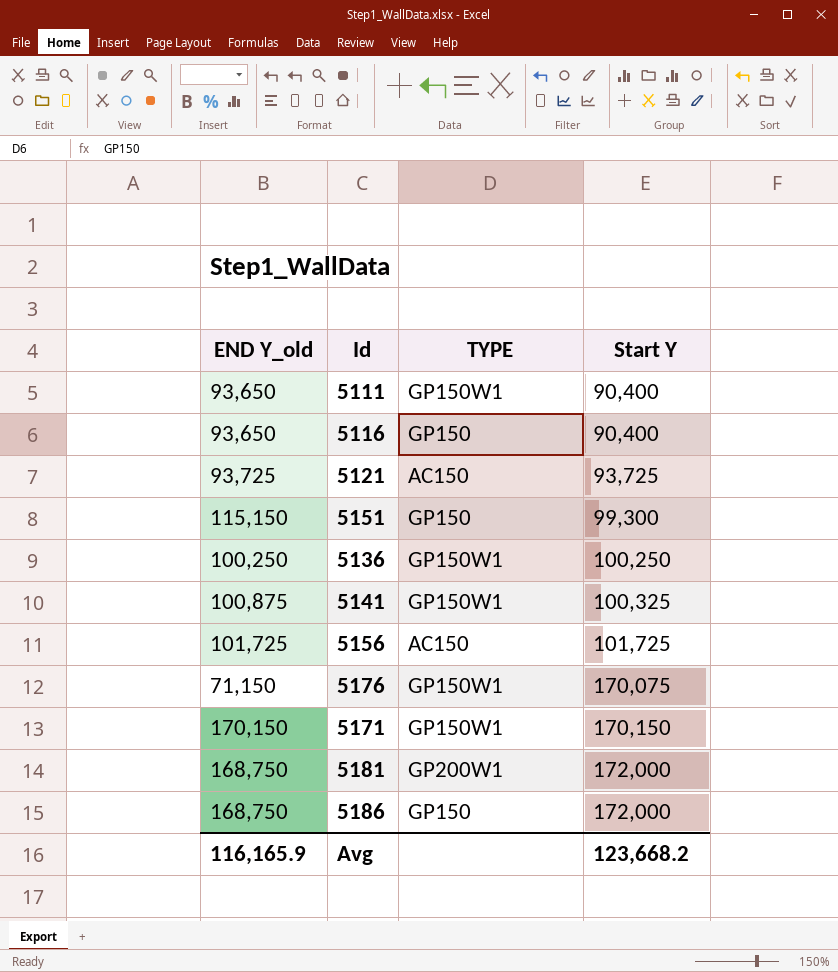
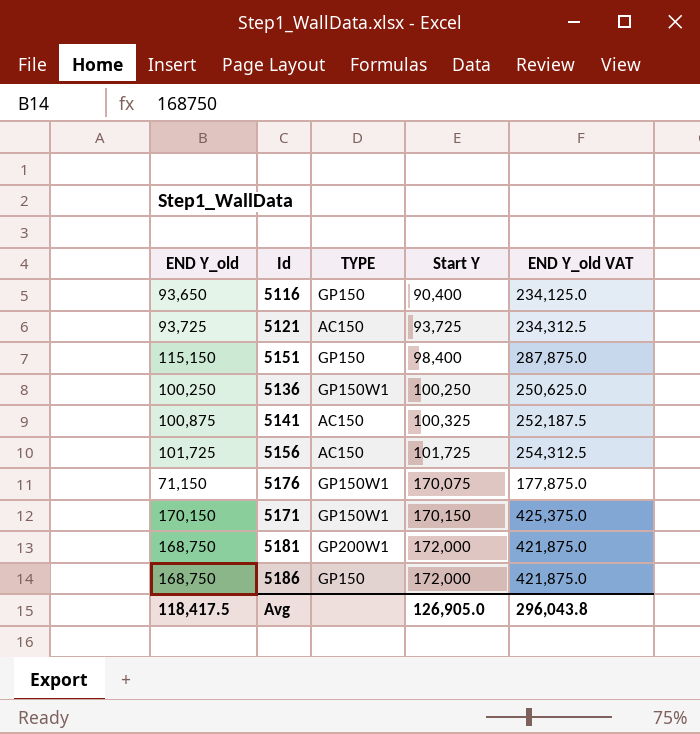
column END Y_old VAT | formula: none -> [END Y_old] * 2.5
row 5111: 93,650 | GP150W1 | 90,400 -> none
5151 | Start Y: 99,300 -> 98,400
5141 | TYPE: GP150W1 -> AC150
Avg | END Y_old: 116,165.9 -> 118,417.5
Avg | Start Y: 123,668.2 -> 126,905.0

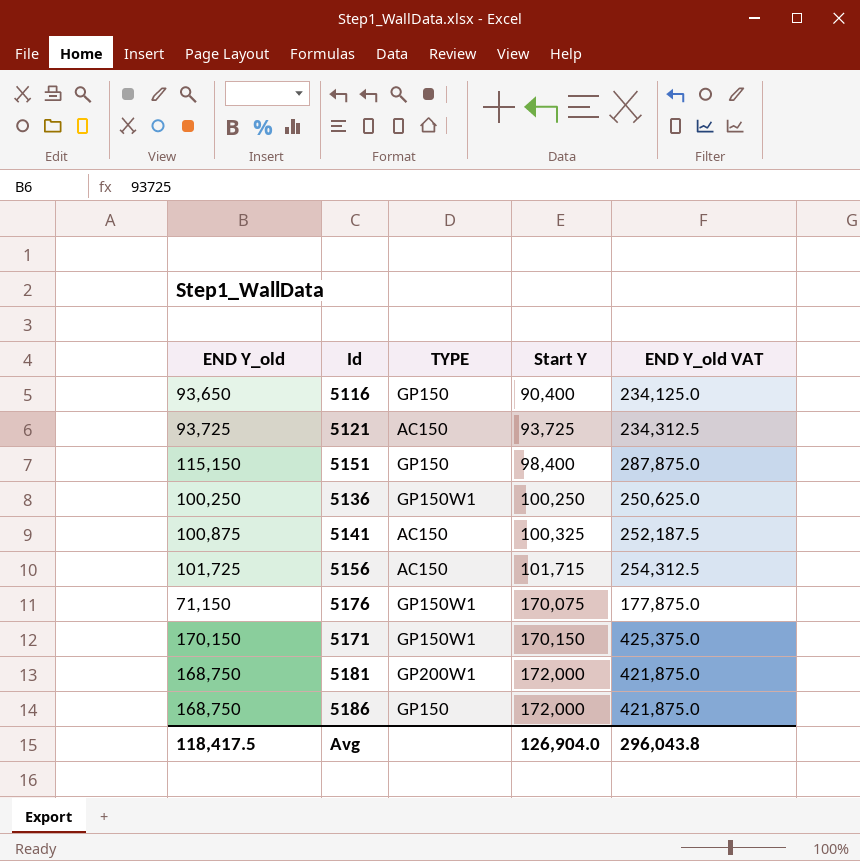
5156 | Start Y: 101,725 -> 101,715
Avg | Start Y: 126,905.0 -> 126,904.0

